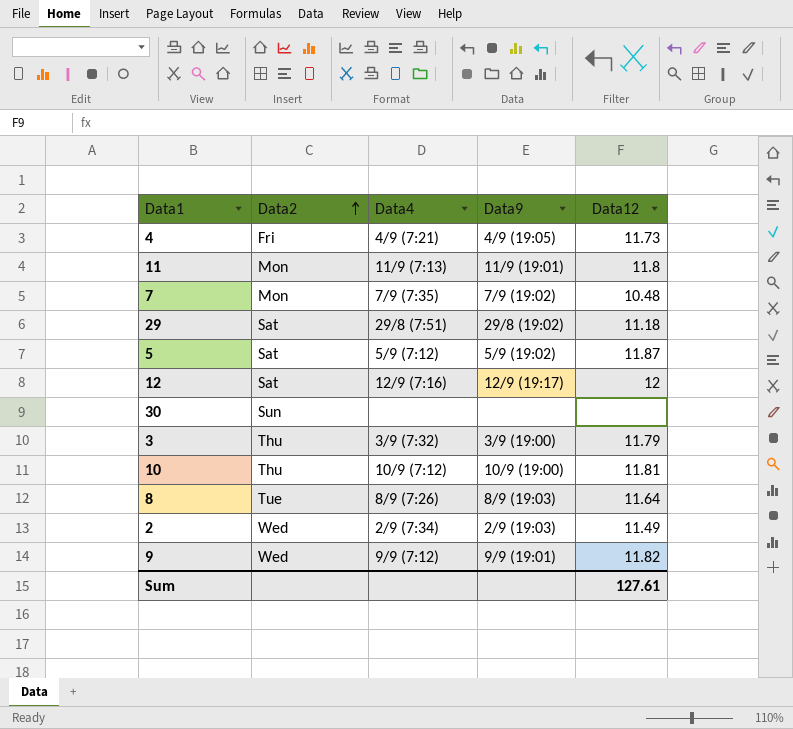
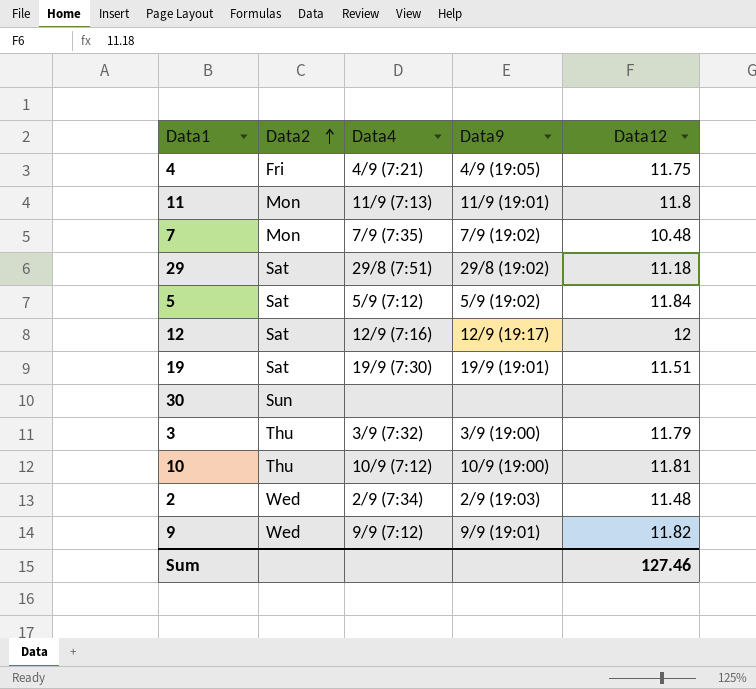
row 8: Tue | 8/9 (7:26) | 8/9 (19:03) | 11.64 -> none
4 | Data12: 11.73 -> 11.75
5 | Data12: 11.87 -> 11.84
row 19: none -> Sat | 19/9 (7:30) | 19/9 (19:01) | 11.51
2 | Data12: 11.49 -> 11.48
Sum | Data12: 127.61 -> 127.46

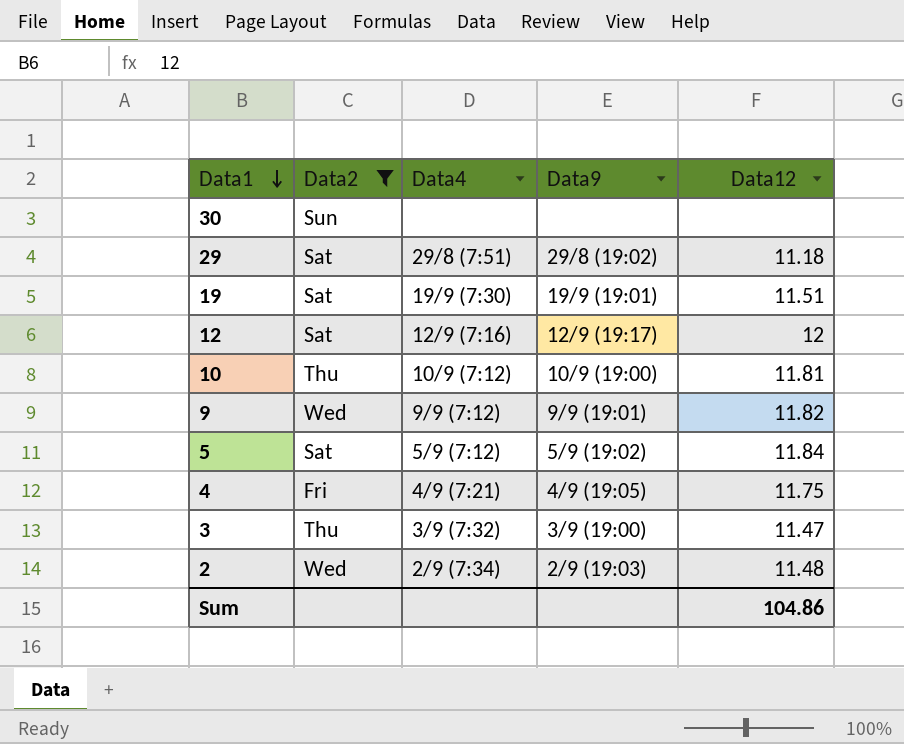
filter: none -> Data2 != Mon
row order: Data2 ascending -> Data1 descending
3 | Data12: 11.79 -> 11.47
Sum | Data12: 127.46 -> 104.86

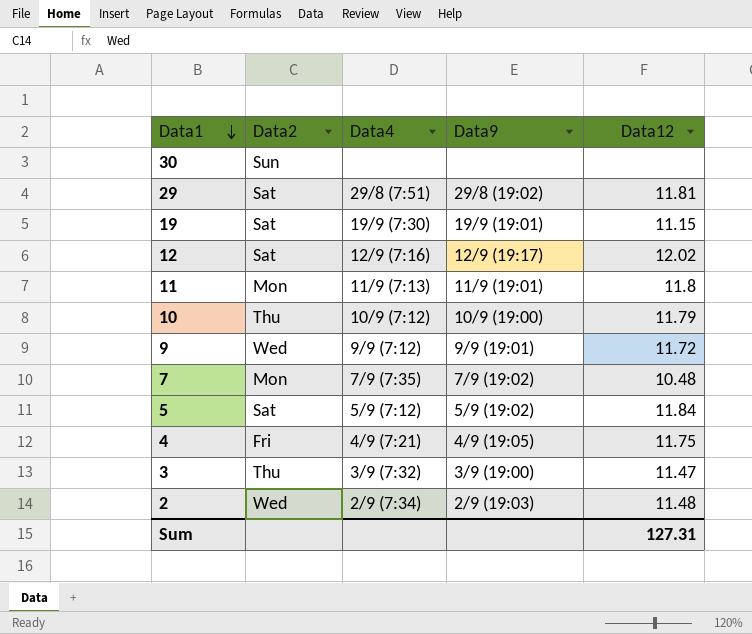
filter: Data2 != Mon -> none
29 | Data12: 11.18 -> 11.81
19 | Data12: 11.51 -> 11.15
12 | Data12: 12 -> 12.02
10 | Data12: 11.81 -> 11.79
9 | Data12: 11.82 -> 11.72
Sum | Data12: 104.86 -> 127.31

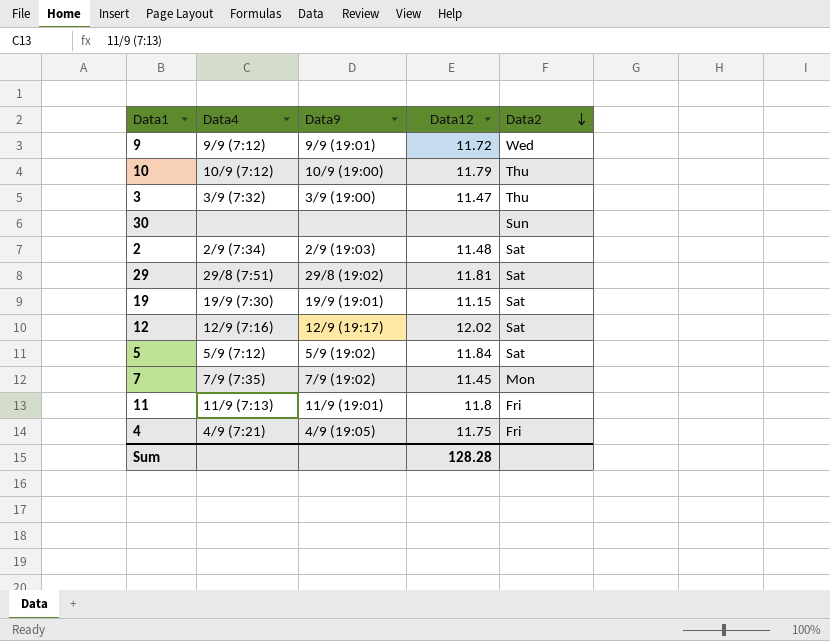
row order: Data1 descending -> Data2 descending
column Data2 | position: 2 -> 5
2 | Data2: Wed -> Sat
7 | Data12: 10.48 -> 11.45
11 | Data2: Mon -> Fri
Sum | Data12: 127.31 -> 128.28

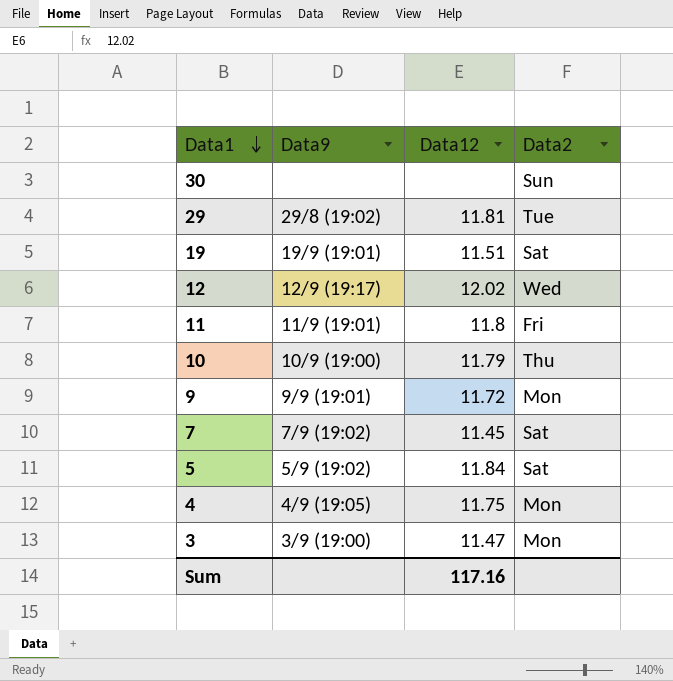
row order: Data2 descending -> Data1 descending
column Data4 | position: 2 -> none
row 2: 2/9 (7:34) | 2/9 (19:03) | 11.48 | Sat -> none
29 | Data2: Sat -> Tue
19 | Data12: 11.15 -> 11.51
12 | Data2: Sat -> Wed
9 | Data2: Wed -> Mon
7 | Data2: Mon -> Sat
4 | Data2: Fri -> Mon
3 | Data2: Thu -> Mon
Sum | Data12: 128.28 -> 117.16

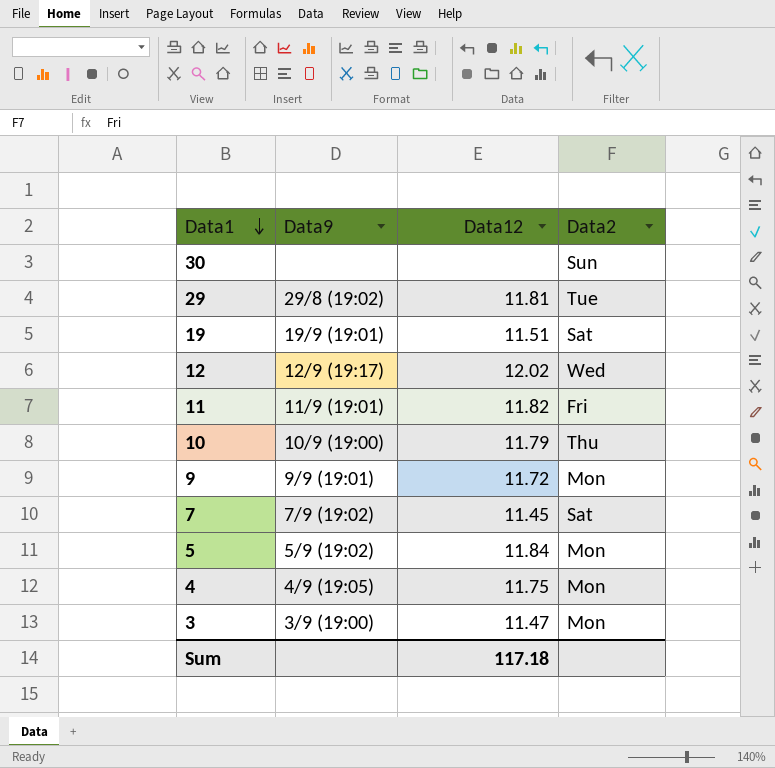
11 | Data12: 11.8 -> 11.82
5 | Data2: Sat -> Mon
Sum | Data12: 117.16 -> 117.18

